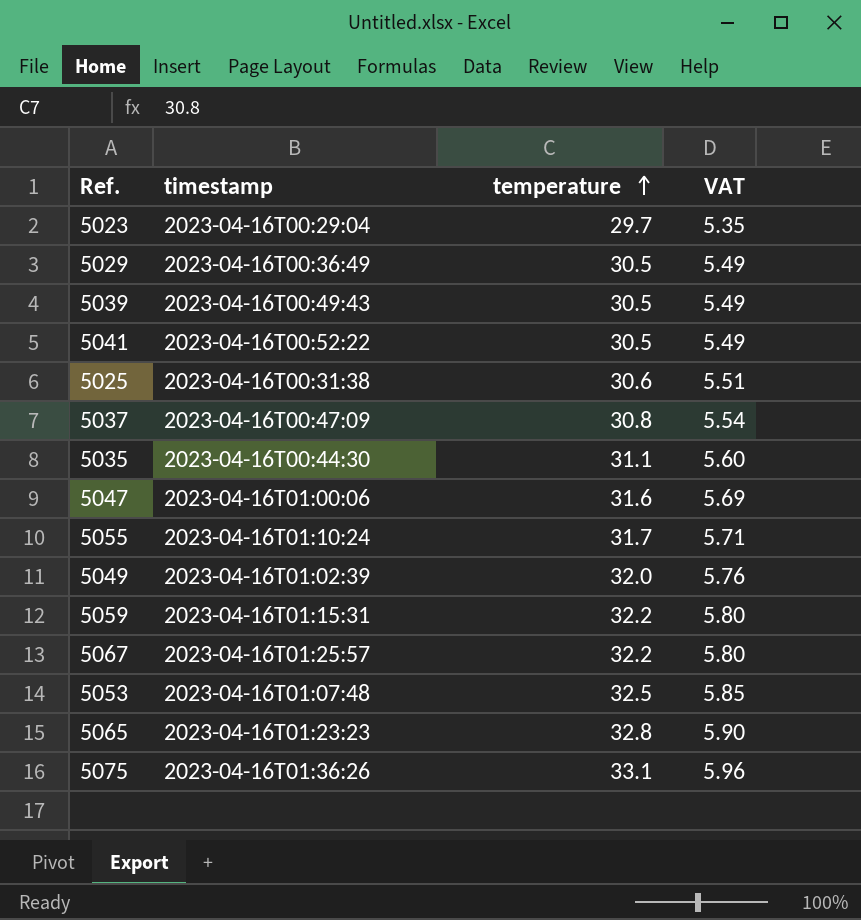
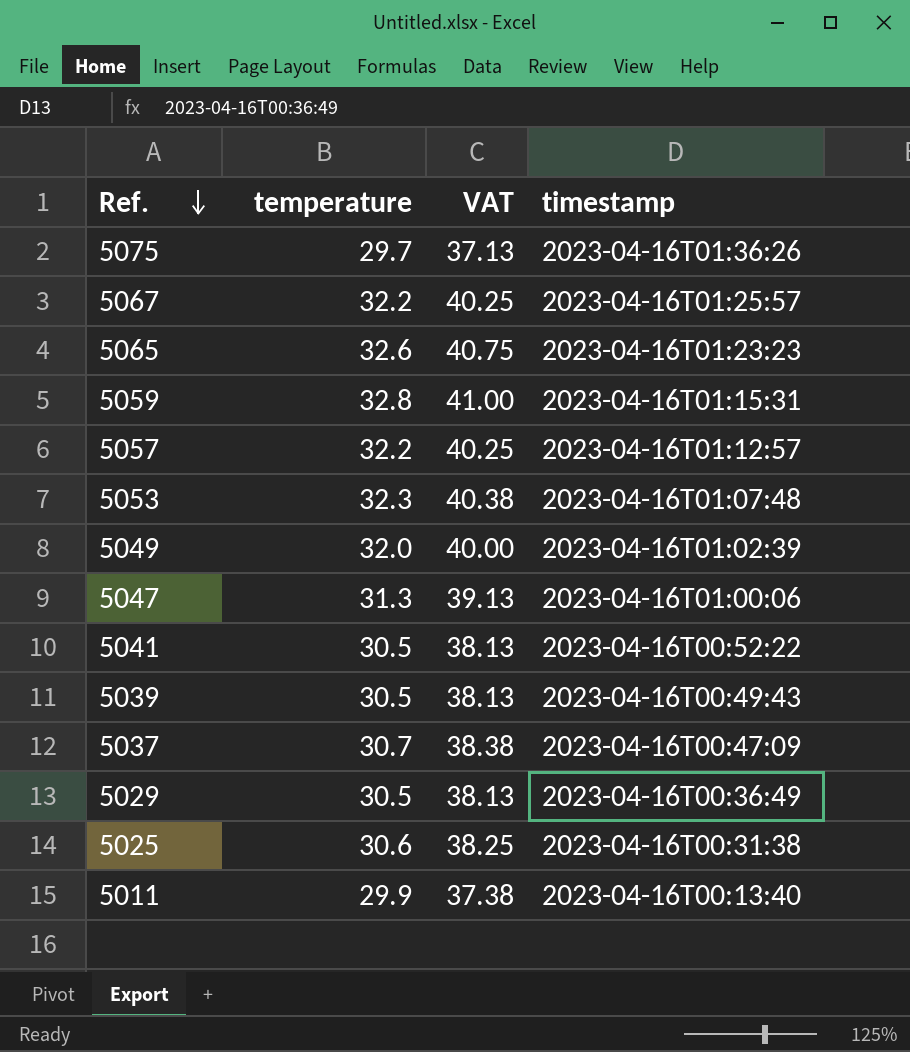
row order: temperature ascending -> Ref. descending
column VAT | formula: [temperature] * 0.18 -> [temperature] * 1.25
column timestamp | position: 2 -> 4
row 5023: 2023-04-16T00:29:04 | 29.7 | 5.35 -> none
row 5035: 2023-04-16T00:44:30 | 31.1 | 5.60 -> none
row 5055: 2023-04-16T01:10:24 | 31.7 | 5.71 -> none
5075 | temperature: 33.1 -> 29.7
5065 | temperature: 32.8 -> 32.6
5059 | temperature: 32.2 -> 32.8
row 5057: none -> 32.2 | 40.25 | 2023-04-16T01:12:57
5053 | temperature: 32.5 -> 32.3
5047 | temperature: 31.6 -> 31.3
5037 | temperature: 30.8 -> 30.7
row 5011: none -> 29.9 | 37.38 | 2023-04-16T00:13:40

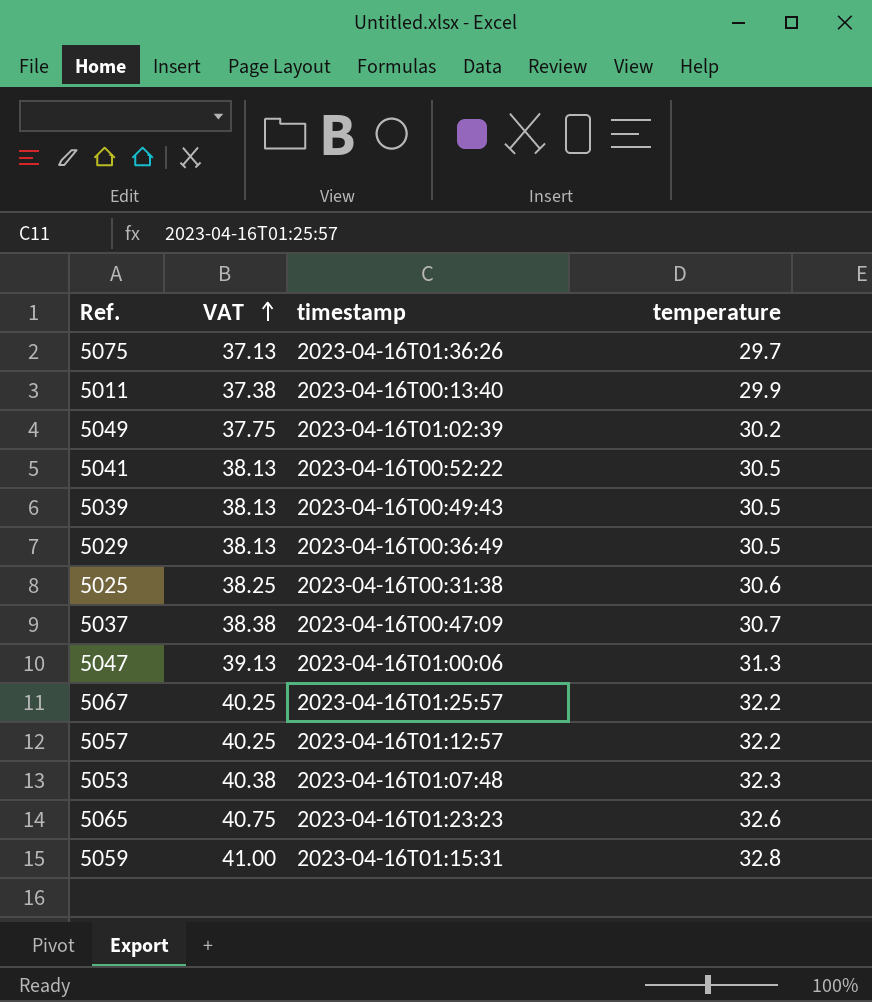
row order: Ref. descending -> VAT ascending
column temperature | position: 2 -> 4
5049 | VAT: 40.00 -> 37.75
5049 | temperature: 32.0 -> 30.2

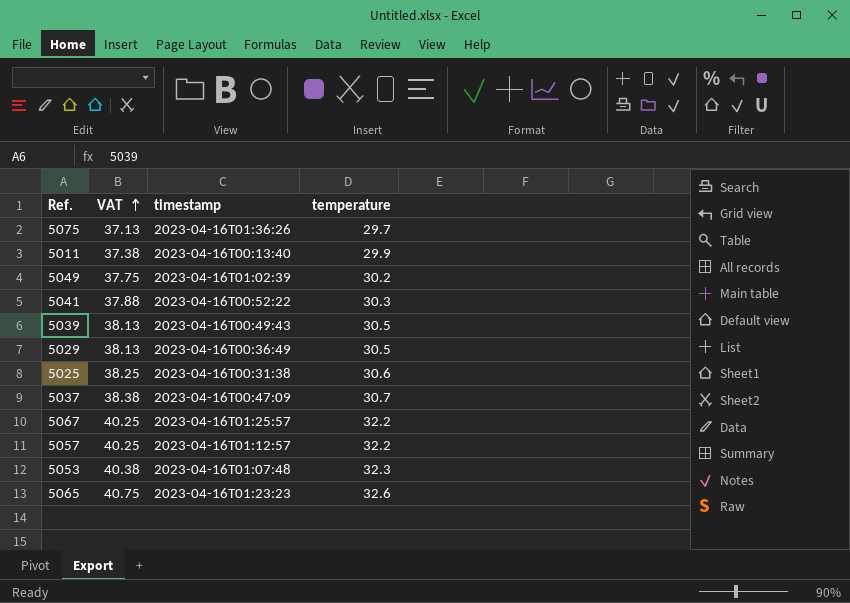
row 5047: 39.13 | 2023-04-16T01:00:06 | 31.3 -> none
row 5059: 41.00 | 2023-04-16T01:15:31 | 32.8 -> none
5041 | VAT: 38.13 -> 37.88
5041 | temperature: 30.5 -> 30.3

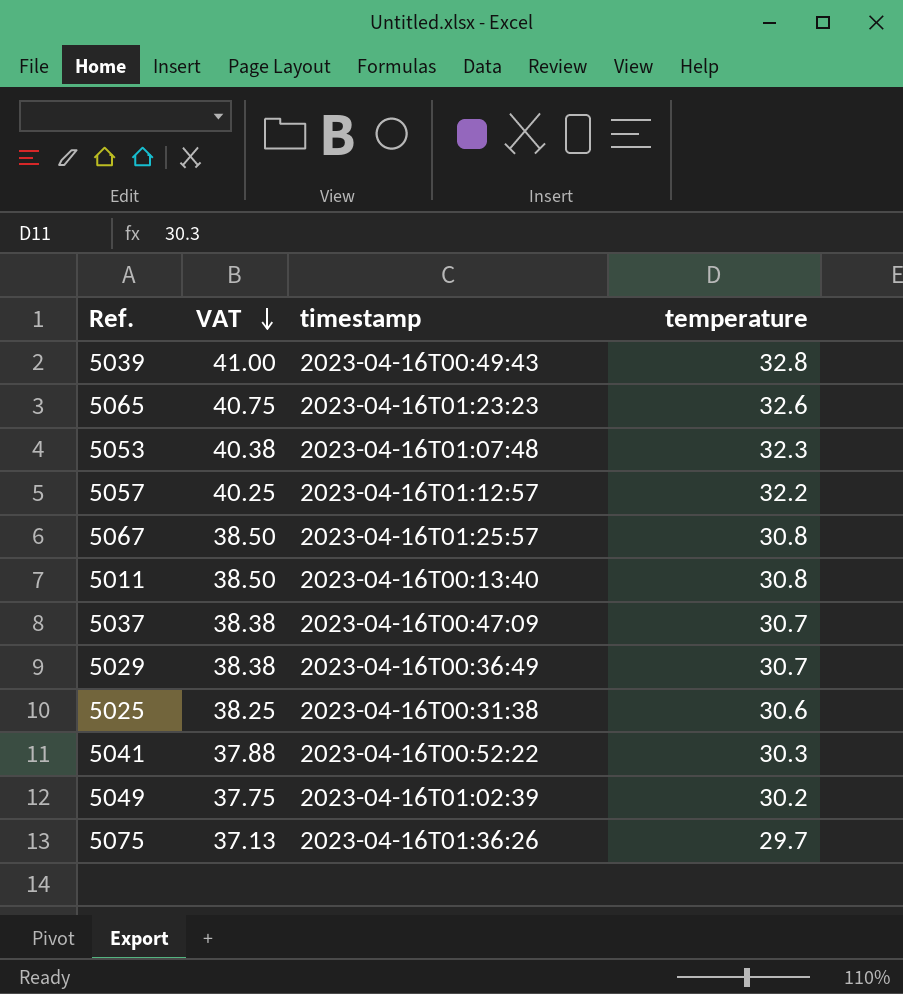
row order: VAT ascending -> VAT descending
5039 | VAT: 38.13 -> 41.00
5039 | temperature: 30.5 -> 32.8
5067 | VAT: 40.25 -> 38.50
5067 | temperature: 32.2 -> 30.8
5011 | VAT: 37.38 -> 38.50
5011 | temperature: 29.9 -> 30.8
5029 | VAT: 38.13 -> 38.38
5029 | temperature: 30.5 -> 30.7

